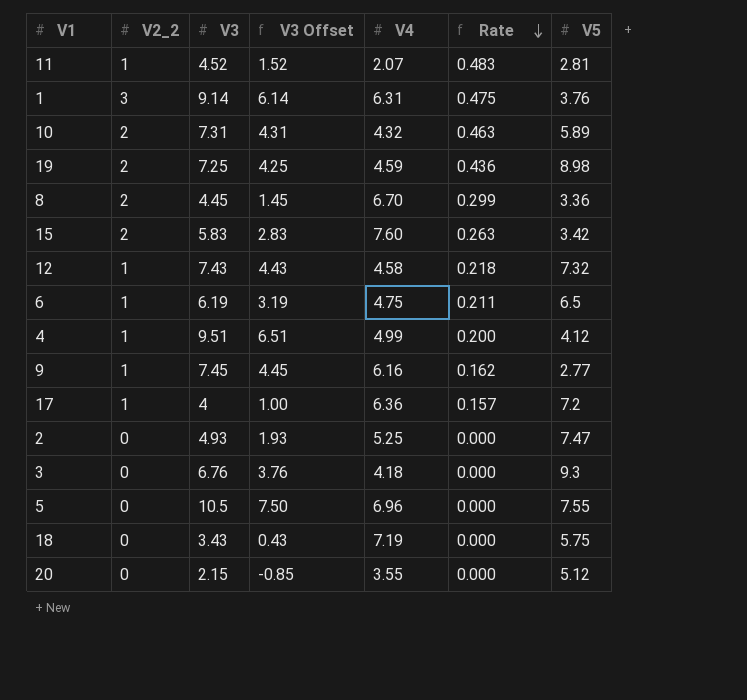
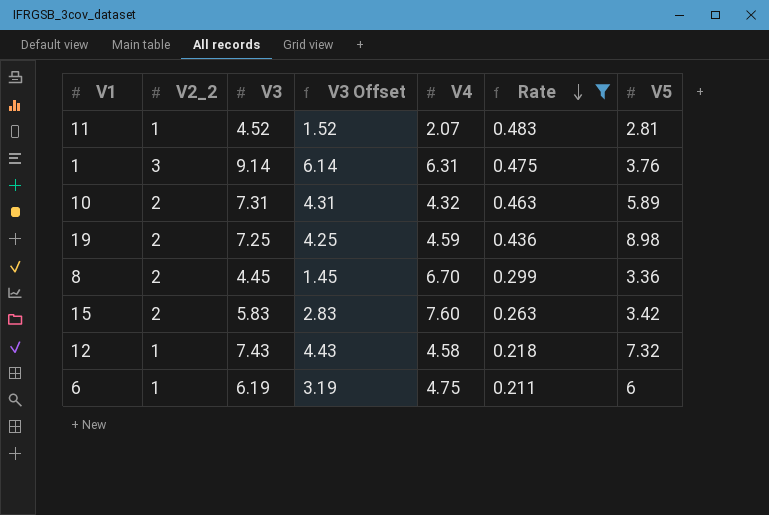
filter: none -> Rate >= 0.211
6 | V5: 6.5 -> 6

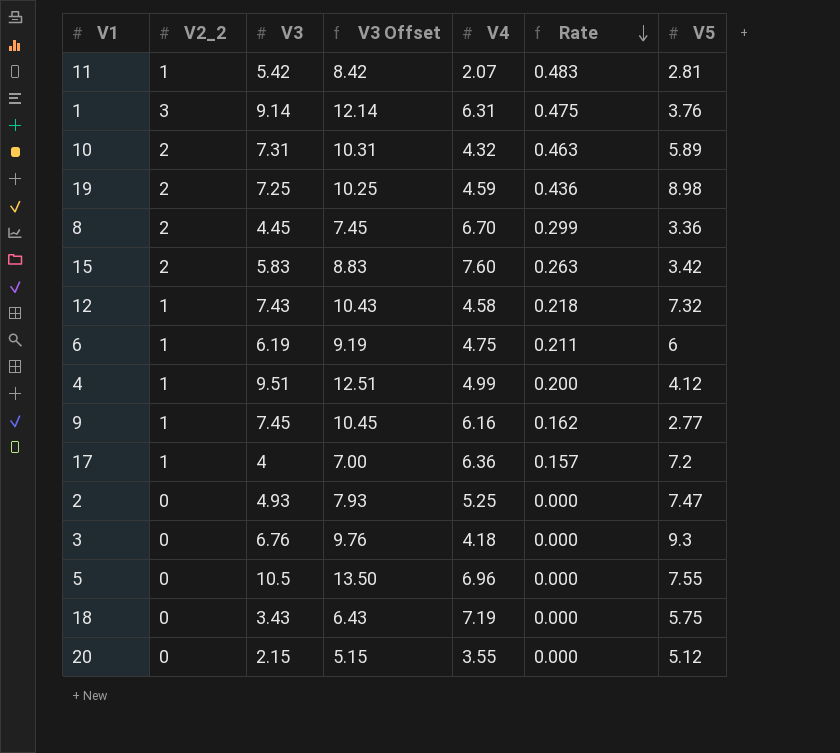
filter: Rate >= 0.211 -> none
column V3 Offset | formula: [V3] - 3 -> [V3] + 3
11 | V3: 4.52 -> 5.42

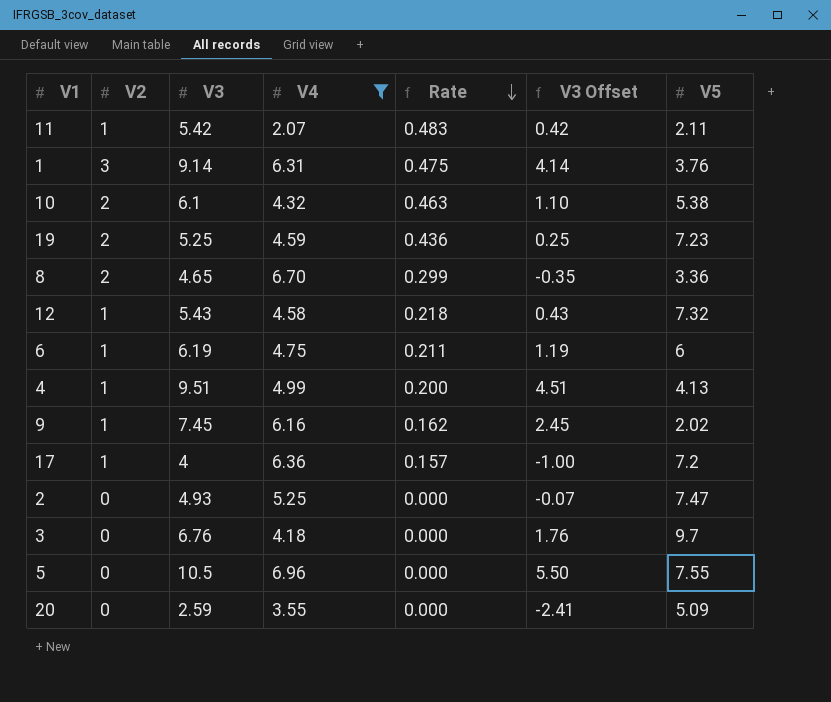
filter: none -> V4 <= 6.96
column name: V2_2 -> V2
column V3 Offset | formula: [V3] + 3 -> [V3] - 5
column V3 Offset | position: 4 -> 6
11 | V5: 2.81 -> 2.11
10 | V3: 7.31 -> 6.1
10 | V5: 5.89 -> 5.38
19 | V3: 7.25 -> 5.25
19 | V5: 8.98 -> 7.23
8 | V3: 4.45 -> 4.65
12 | V3: 7.43 -> 5.43
4 | V5: 4.12 -> 4.13
9 | V5: 2.77 -> 2.02
3 | V5: 9.3 -> 9.7
20 | V3: 2.15 -> 2.59
20 | V5: 5.12 -> 5.09

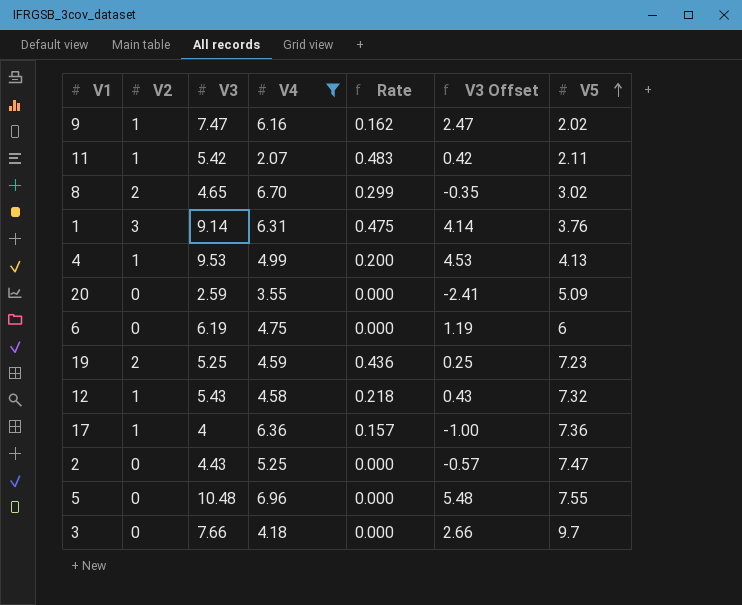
row order: Rate descending -> V5 ascending
row 10: 2 | 6.1 | 4.32 | 0.463 | 1.10 | 5.38 -> none
9 | V3: 7.45 -> 7.47
9 | V3 Offset: 2.45 -> 2.47
8 | V5: 3.36 -> 3.02
4 | V3: 9.51 -> 9.53
4 | V3 Offset: 4.51 -> 4.53
6 | V2: 1 -> 0
6 | Rate: 0.211 -> 0.000
17 | V5: 7.2 -> 7.36
2 | V3: 4.93 -> 4.43
2 | V3 Offset: -0.07 -> -0.57
5 | V3: 10.5 -> 10.48
5 | V3 Offset: 5.50 -> 5.48
3 | V3: 6.76 -> 7.66
3 | V3 Offset: 1.76 -> 2.66

